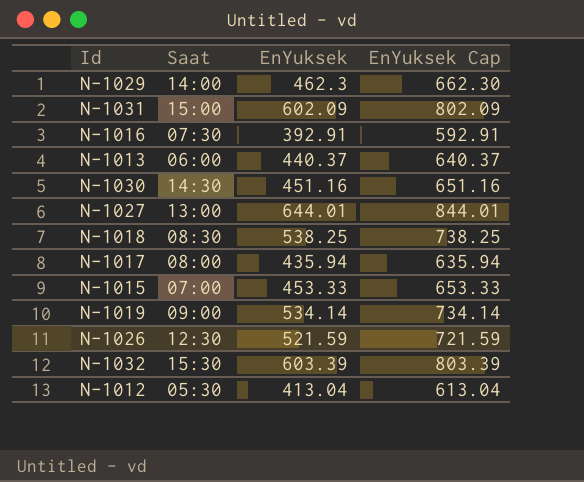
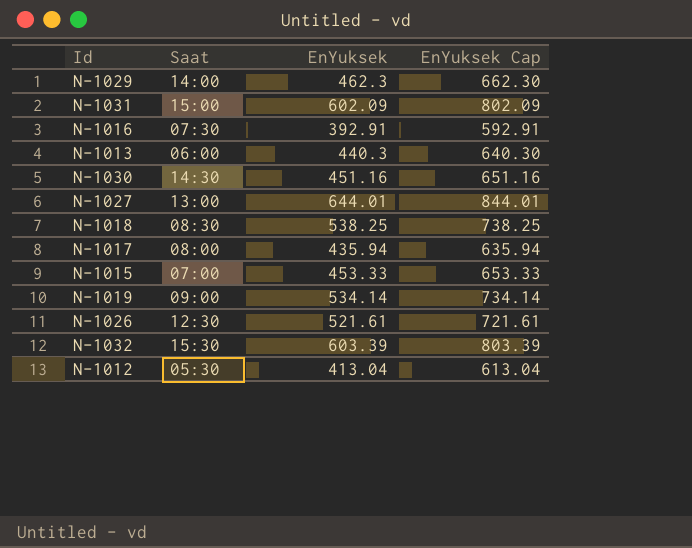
N-1013 | EnYuksek: 440.37 -> 440.3
N-1013 | EnYuksek Cap: 640.37 -> 640.30
N-1026 | EnYuksek: 521.59 -> 521.61
N-1026 | EnYuksek Cap: 721.59 -> 721.61

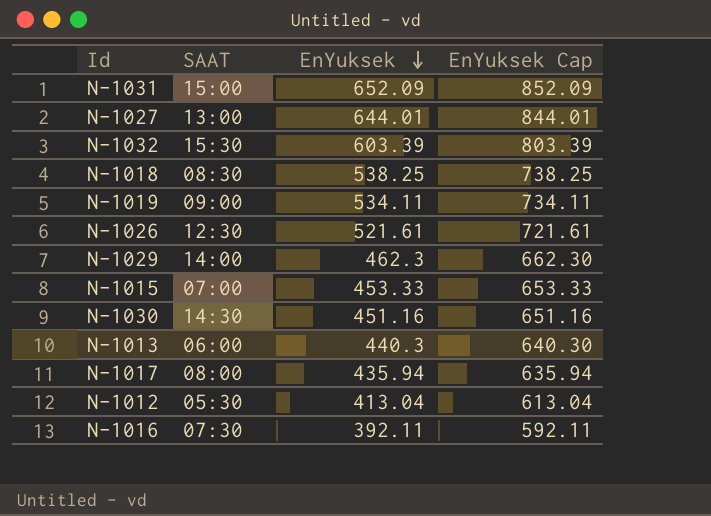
row order: none -> EnYuksek descending
column name: Saat -> SAAT
N-1031 | EnYuksek: 602.09 -> 652.09
N-1031 | EnYuksek Cap: 802.09 -> 852.09
N-1019 | EnYuksek: 534.14 -> 534.11
N-1019 | EnYuksek Cap: 734.14 -> 734.11
N-1016 | EnYuksek: 392.91 -> 392.11
N-1016 | EnYuksek Cap: 592.91 -> 592.11

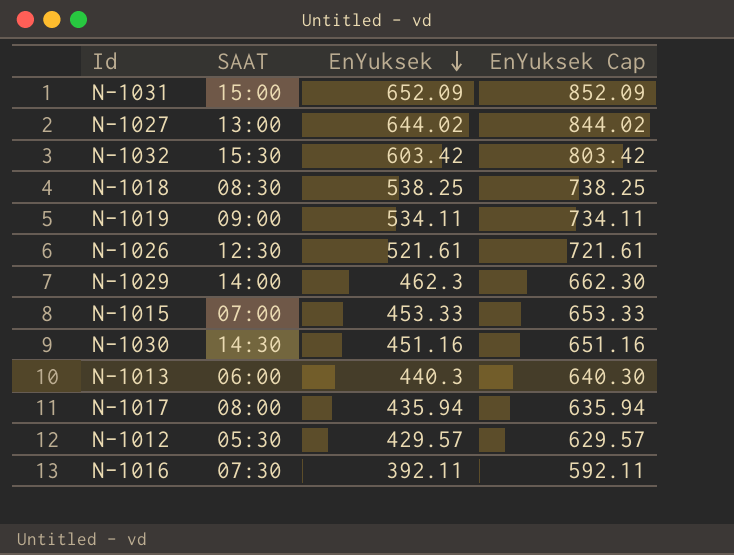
N-1027 | EnYuksek: 644.01 -> 644.02
N-1027 | EnYuksek Cap: 844.01 -> 844.02
N-1032 | EnYuksek: 603.39 -> 603.42
N-1032 | EnYuksek Cap: 803.39 -> 803.42
N-1012 | EnYuksek: 413.04 -> 429.57
N-1012 | EnYuksek Cap: 613.04 -> 629.57

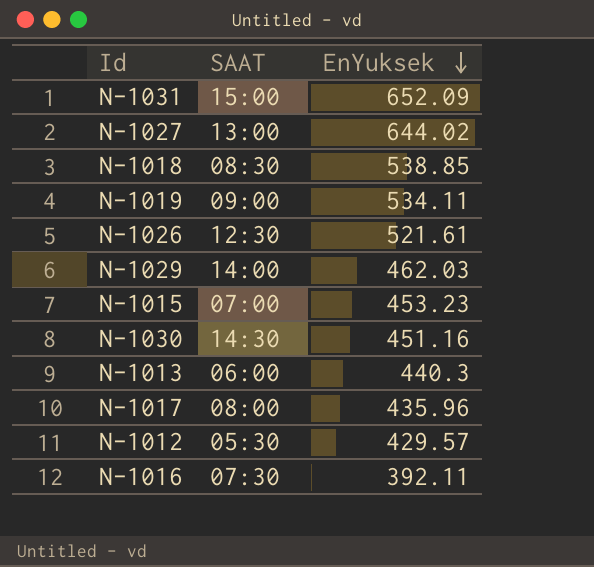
column EnYuksek Cap | formula: [EnYuksek] + 200 -> none
row N-1032: 15:30 | 603.42 | 803.42 -> none
N-1018 | EnYuksek: 538.25 -> 538.85
N-1029 | EnYuksek: 462.3 -> 462.03
N-1015 | EnYuksek: 453.33 -> 453.23
N-1017 | EnYuksek: 435.94 -> 435.96

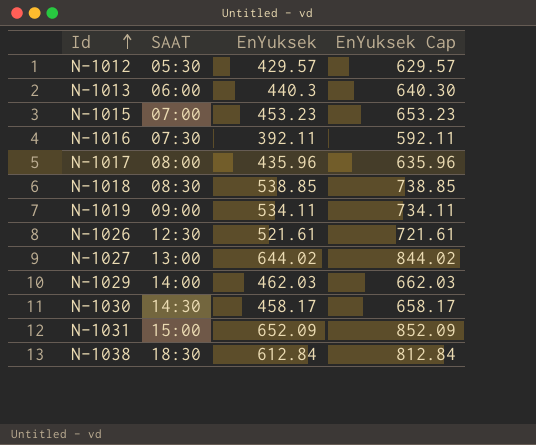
row order: EnYuksek descending -> Id ascending
column EnYuksek Cap | formula: none -> [EnYuksek] + 200
N-1030 | EnYuksek: 451.16 -> 458.17
row N-1038: none -> 18:30 | 612.84 | 812.84

